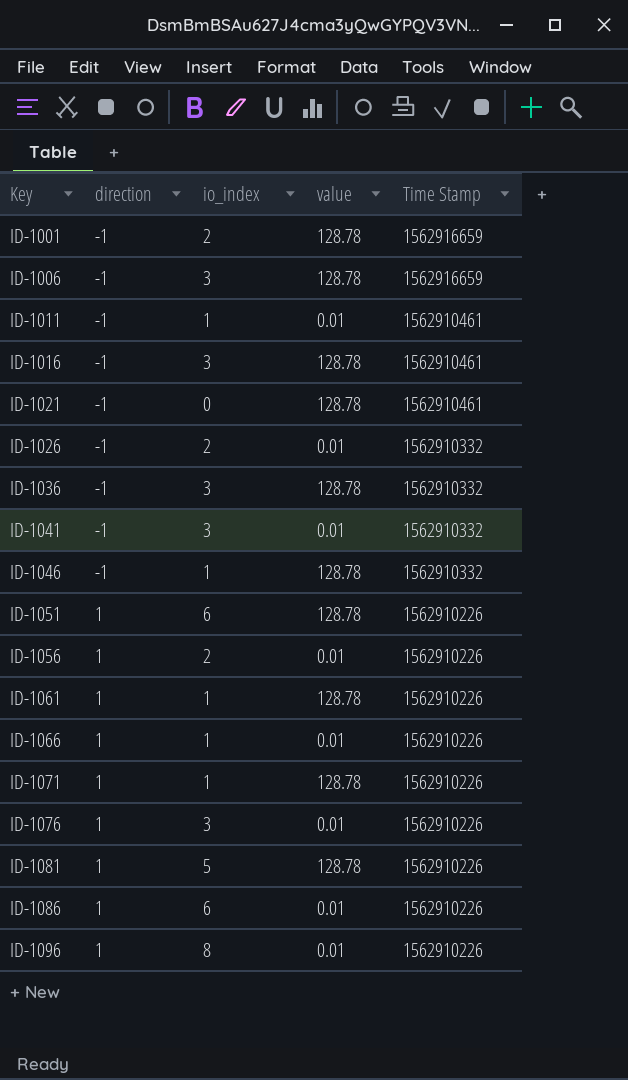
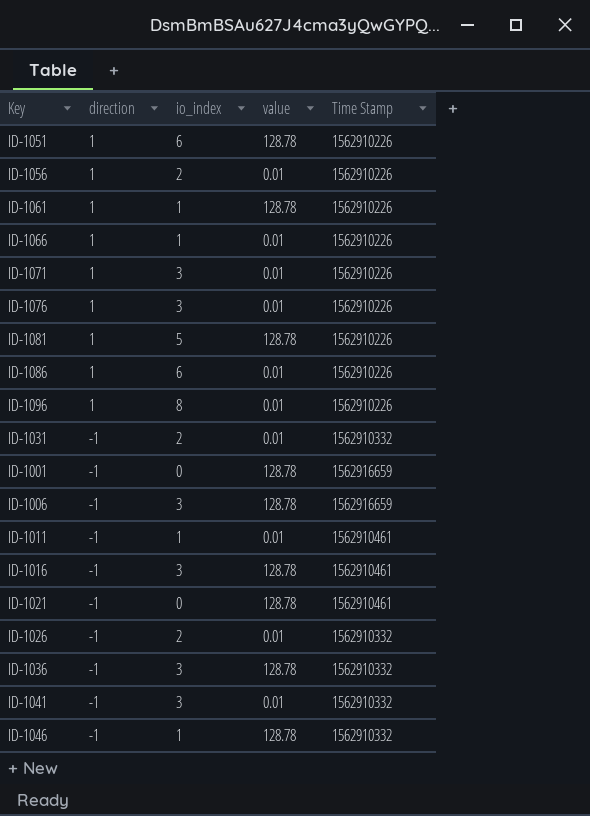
row order: Key ascending -> direction descending
ID-1071 | io_index: 1 -> 3
ID-1071 | value: 128.78 -> 0.01
row ID-1031: none -> -1 | 2 | 0.01 | 1562910332
ID-1001 | io_index: 2 -> 0

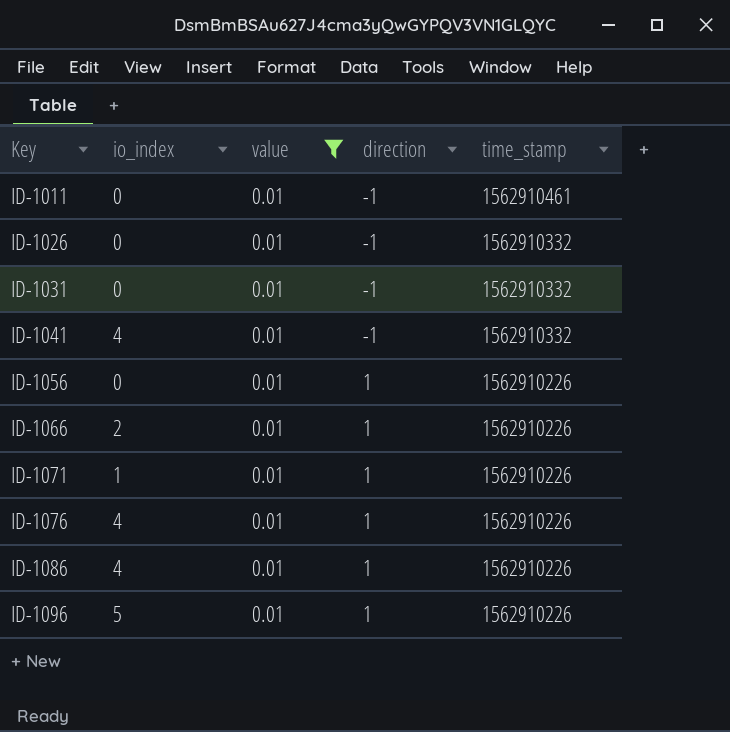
filter: none -> value = 0.01
row order: direction descending -> Key ascending
column direction | position: 2 -> 4
column name: Time Stamp -> time_stamp
ID-1011 | io_index: 1 -> 0
ID-1026 | io_index: 2 -> 0
ID-1031 | io_index: 2 -> 0
ID-1041 | io_index: 3 -> 4
ID-1056 | io_index: 2 -> 0
ID-1066 | io_index: 1 -> 2
ID-1071 | io_index: 3 -> 1
ID-1076 | io_index: 3 -> 4
ID-1086 | io_index: 6 -> 4
ID-1096 | io_index: 8 -> 5

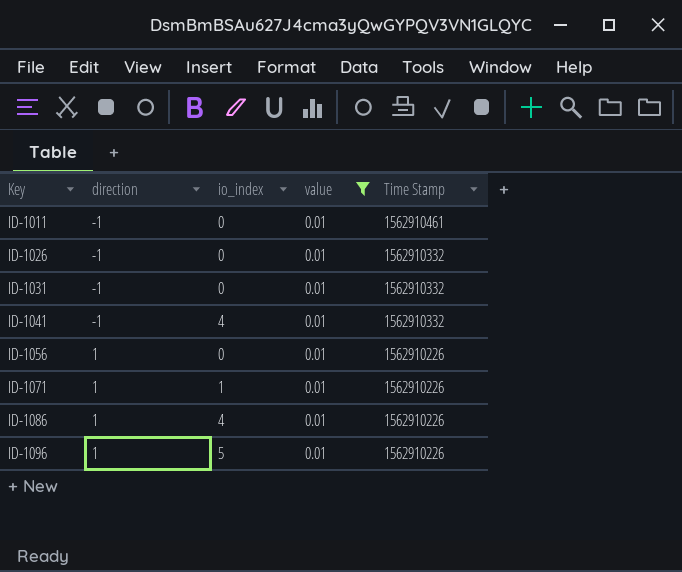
column direction | position: 4 -> 2
column name: time_stamp -> Time Stamp
row ID-1066: 2 | 0.01 | 1 | 1562910226 -> none
row ID-1076: 4 | 0.01 | 1 | 1562910226 -> none

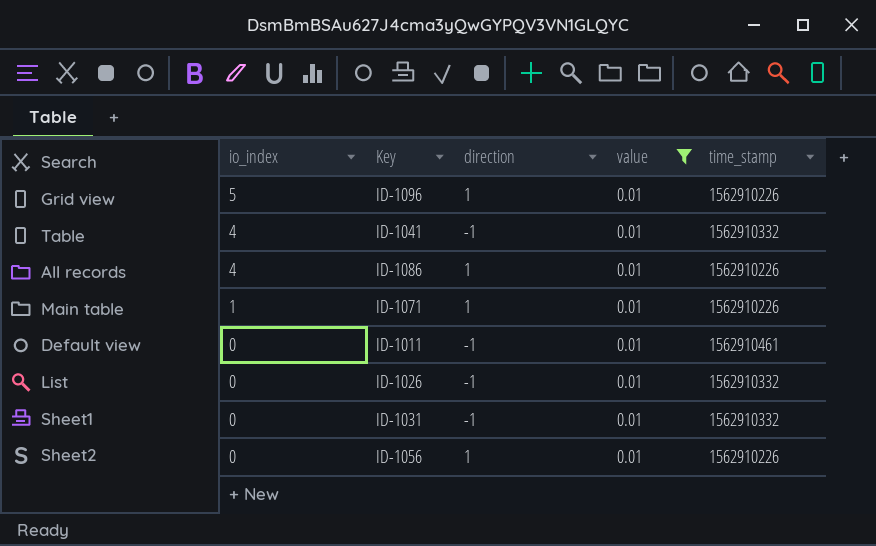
row order: Key ascending -> io_index descending
column io_index | position: 3 -> 1
column name: Time Stamp -> time_stamp

